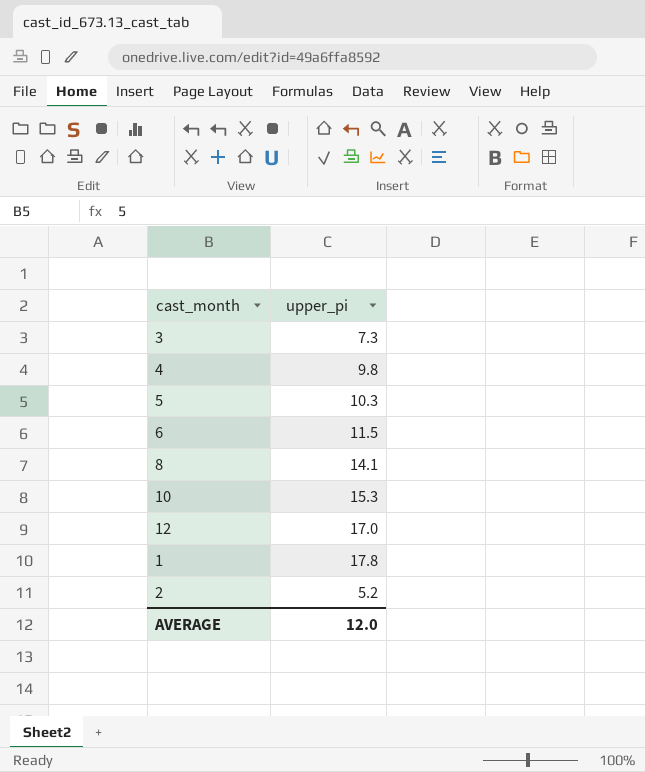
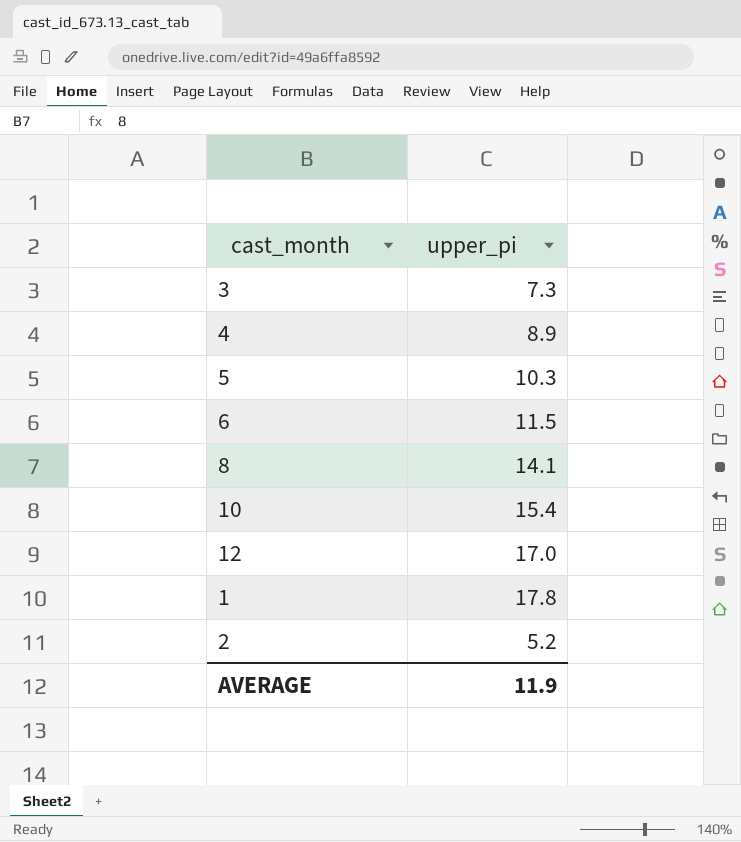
4 | upper_pi: 9.8 -> 8.9
10 | upper_pi: 15.3 -> 15.4
AVERAGE | upper_pi: 12.0 -> 11.9

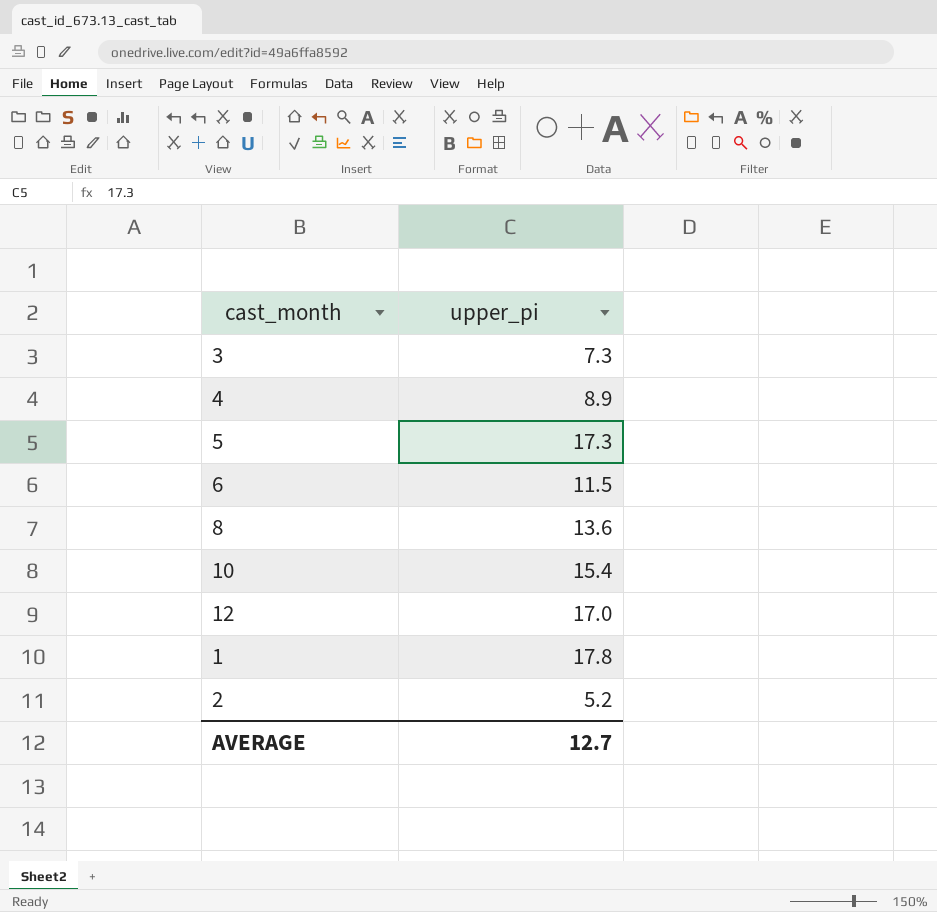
5 | upper_pi: 10.3 -> 17.3
8 | upper_pi: 14.1 -> 13.6
AVERAGE | upper_pi: 11.9 -> 12.7

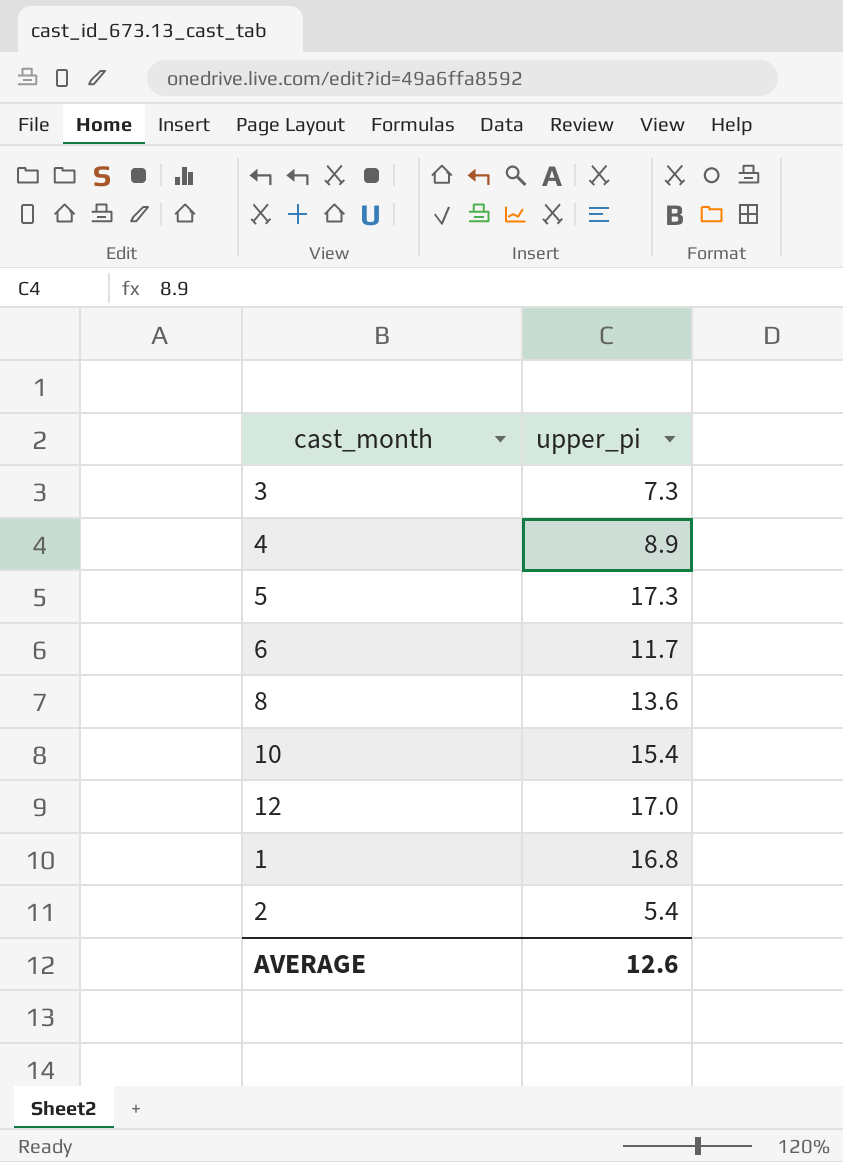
6 | upper_pi: 11.5 -> 11.7
1 | upper_pi: 17.8 -> 16.8
2 | upper_pi: 5.2 -> 5.4
AVERAGE | upper_pi: 12.7 -> 12.6

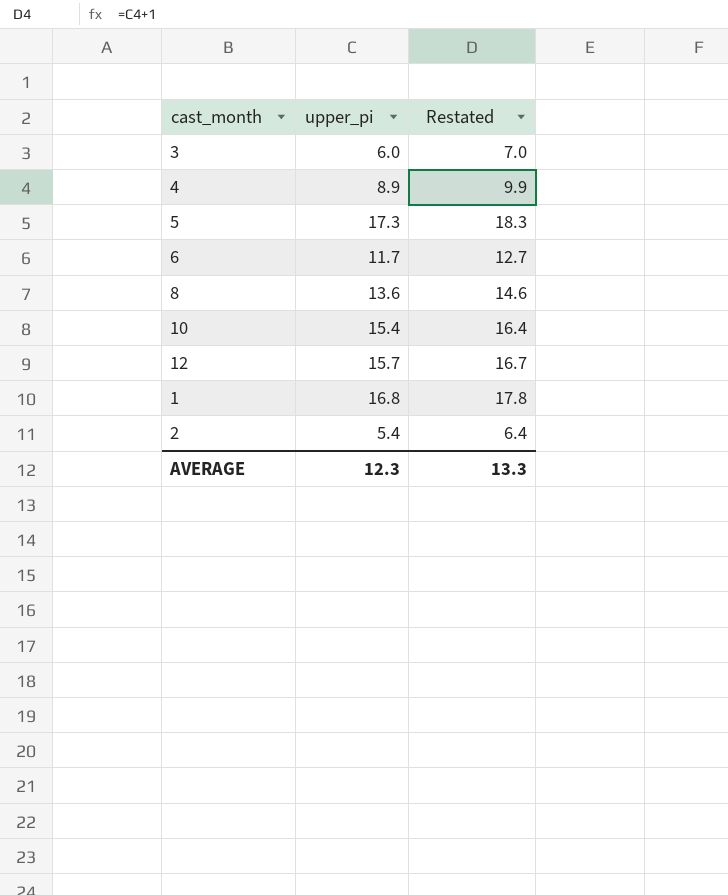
column Restated | formula: none -> [upper_pi] + 1
3 | upper_pi: 7.3 -> 6.0
12 | upper_pi: 17.0 -> 15.7
AVERAGE | upper_pi: 12.6 -> 12.3

